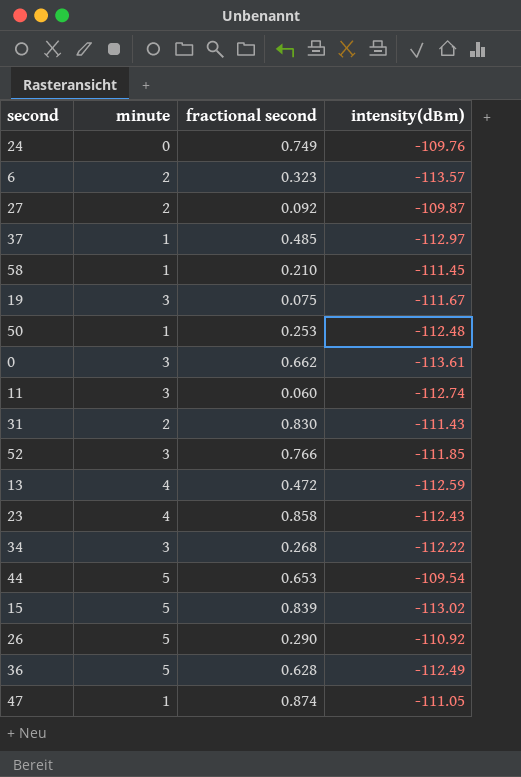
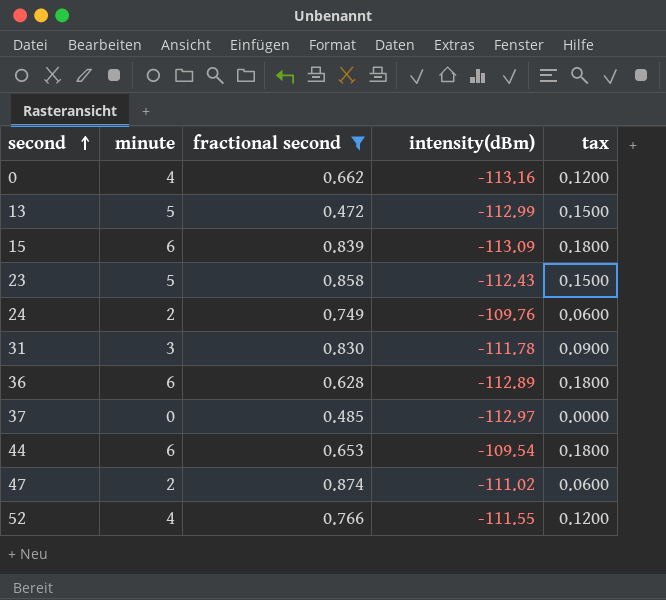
filter: none -> fractional second >= 0.472
row order: none -> second ascending
column tax | formula: none -> [minute] * 0.03
0 | minute: 3 -> 4
0 | intensity(dBm): -113.61 -> -113.16
13 | minute: 4 -> 5
13 | intensity(dBm): -112.59 -> -112.99
15 | minute: 5 -> 6
15 | intensity(dBm): -113.02 -> -113.09
23 | minute: 4 -> 5
24 | minute: 0 -> 2
31 | minute: 2 -> 3
31 | intensity(dBm): -111.43 -> -111.78
36 | minute: 5 -> 6
36 | intensity(dBm): -112.49 -> -112.89
37 | minute: 1 -> 0
44 | minute: 5 -> 6
47 | minute: 1 -> 2
47 | intensity(dBm): -111.05 -> -111.02
52 | minute: 3 -> 4
52 | intensity(dBm): -111.85 -> -111.55

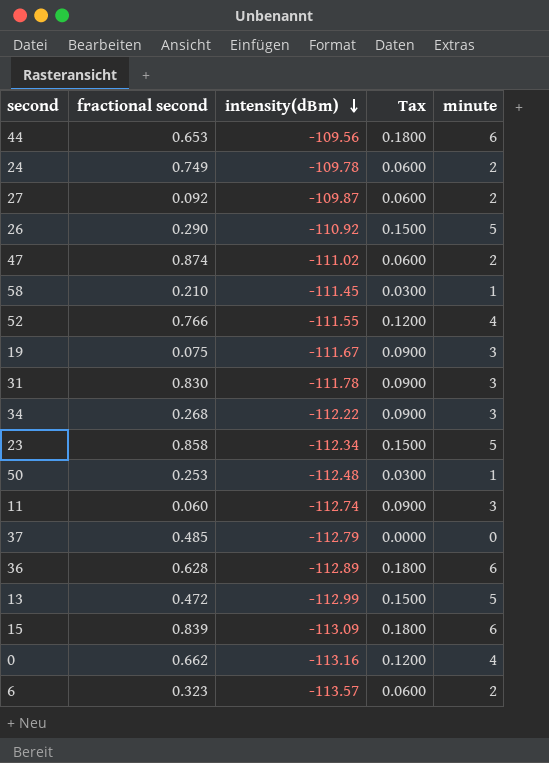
filter: fractional second >= 0.472 -> none
row order: second ascending -> intensity(dBm) descending
column name: tax -> Tax
column minute | position: 2 -> 5
44 | intensity(dBm): -109.54 -> -109.56
24 | intensity(dBm): -109.76 -> -109.78
23 | intensity(dBm): -112.43 -> -112.34
37 | intensity(dBm): -112.97 -> -112.79

